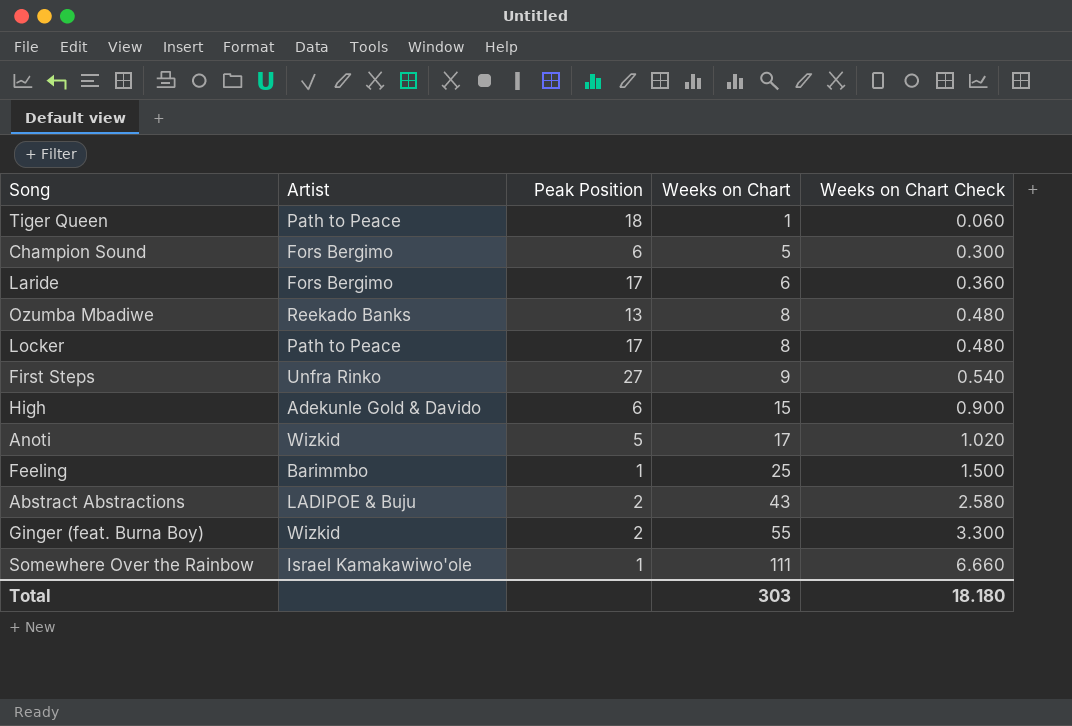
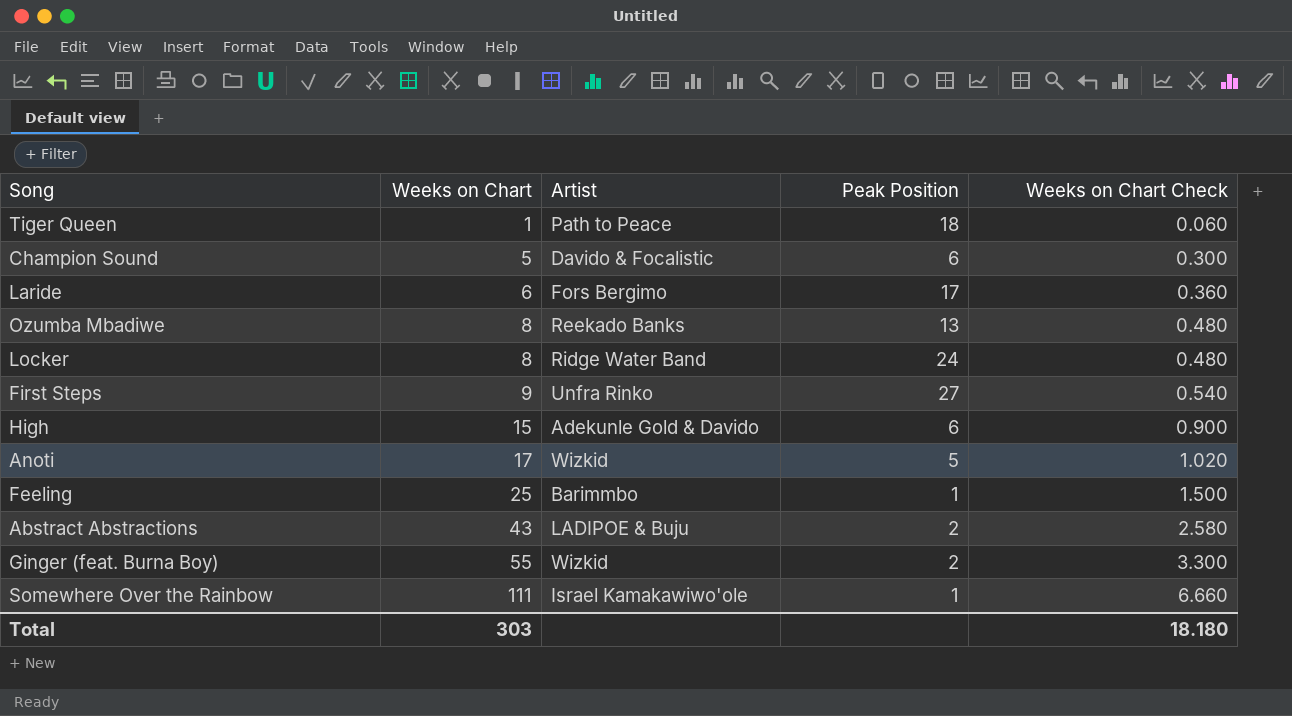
column Weeks on Chart | position: 4 -> 2
Champion Sound | Artist: Fors Bergimo -> Davido & Focalistic
Locker | Artist: Path to Peace -> Ridge Water Band
Locker | Peak Position: 17 -> 24

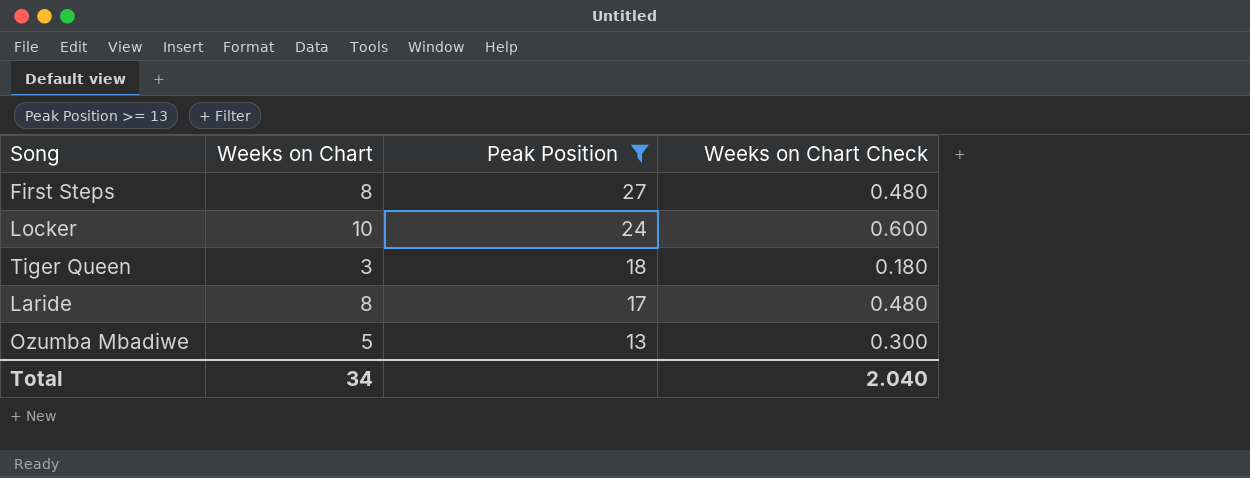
filter: none -> Peak Position >= 13
row order: Weeks on Chart ascending -> Peak Position descending
column Artist | position: 3 -> none
First Steps | Weeks on Chart: 9 -> 8
First Steps | Weeks on Chart Check: 0.540 -> 0.480
Locker | Weeks on Chart: 8 -> 10
Locker | Weeks on Chart Check: 0.480 -> 0.600
Tiger Queen | Weeks on Chart: 1 -> 3
Tiger Queen | Weeks on Chart Check: 0.060 -> 0.180
Laride | Weeks on Chart: 6 -> 8
Laride | Weeks on Chart Check: 0.360 -> 0.480
Ozumba Mbadiwe | Weeks on Chart: 8 -> 5
Ozumba Mbadiwe | Weeks on Chart Check: 0.480 -> 0.300
Total | Weeks on Chart: 303 -> 34
Total | Weeks on Chart Check: 18.180 -> 2.040

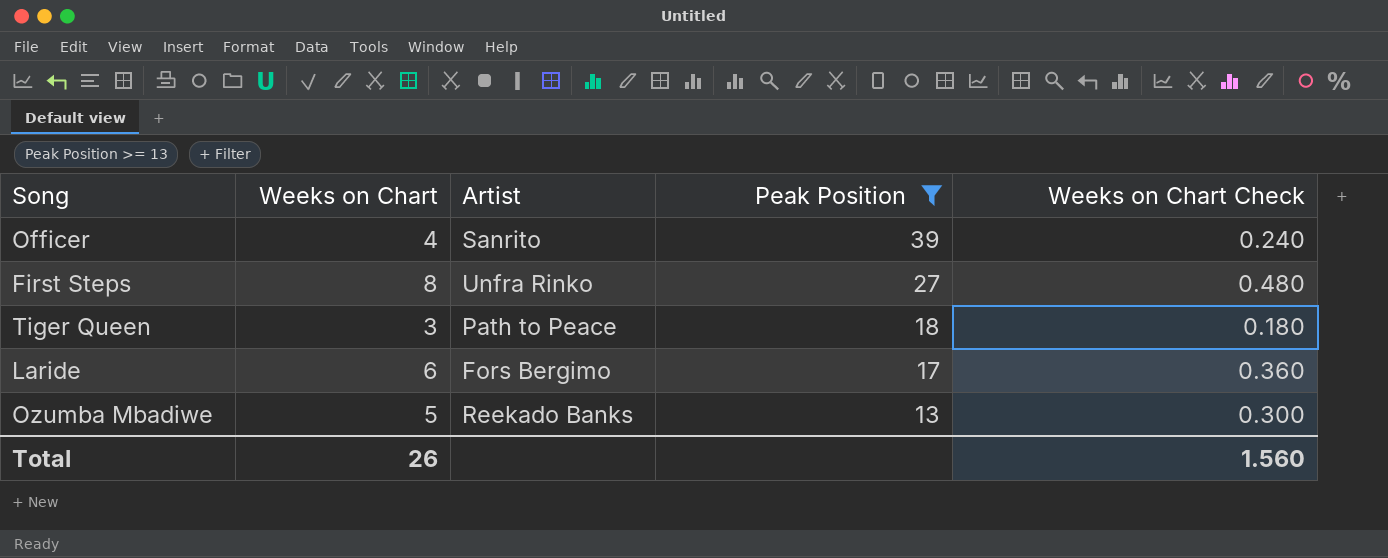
column Artist | position: none -> 3
row Locker: 10 | 24 | 0.600 -> none
row Officer: none -> 4 | Sanrito | 39 | 0.240
Laride | Weeks on Chart: 8 -> 6
Laride | Weeks on Chart Check: 0.480 -> 0.360
Total | Weeks on Chart: 34 -> 26
Total | Weeks on Chart Check: 2.040 -> 1.560

